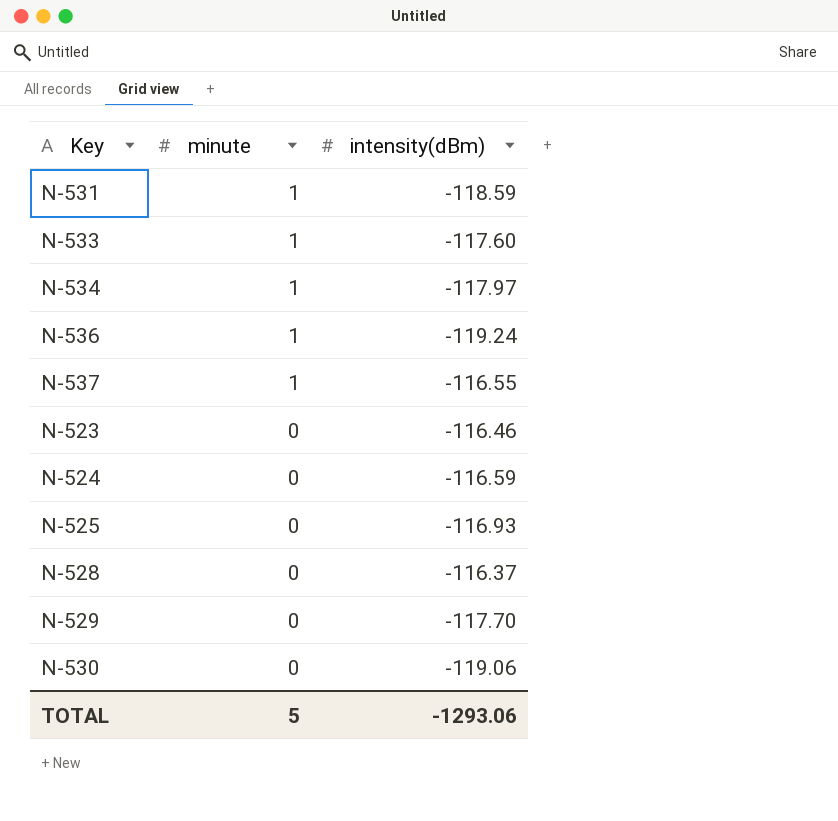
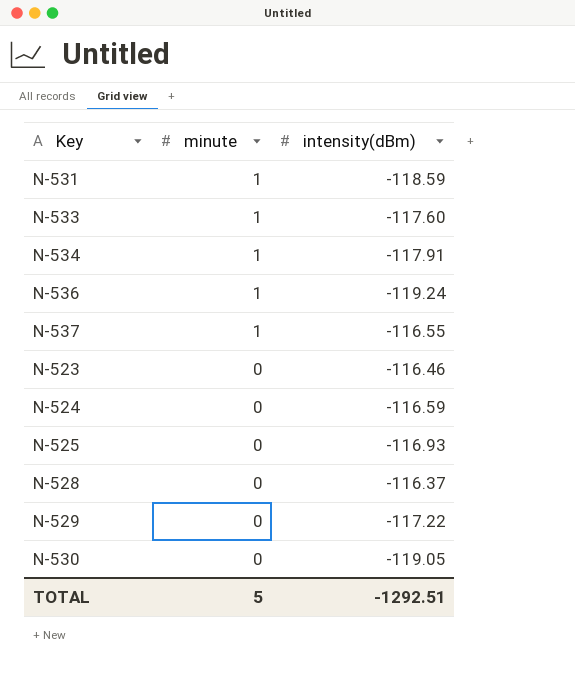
N-534 | intensity(dBm): -117.97 -> -117.91
N-529 | intensity(dBm): -117.70 -> -117.22
N-530 | intensity(dBm): -119.06 -> -119.05
TOTAL | intensity(dBm): -1293.06 -> -1292.51

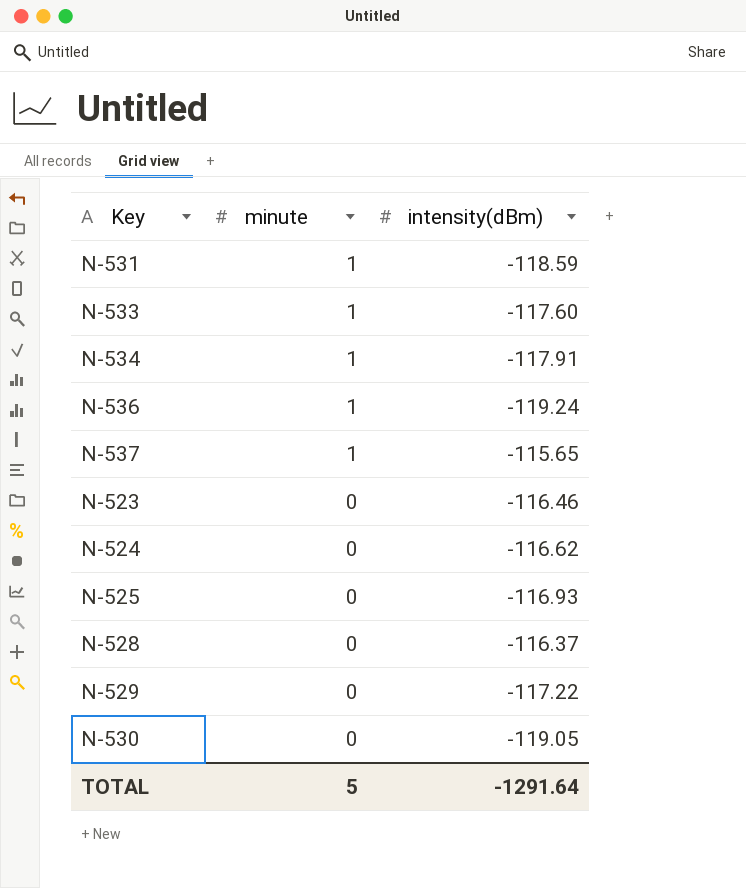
N-537 | intensity(dBm): -116.55 -> -115.65
N-524 | intensity(dBm): -116.59 -> -116.62
TOTAL | intensity(dBm): -1292.51 -> -1291.64

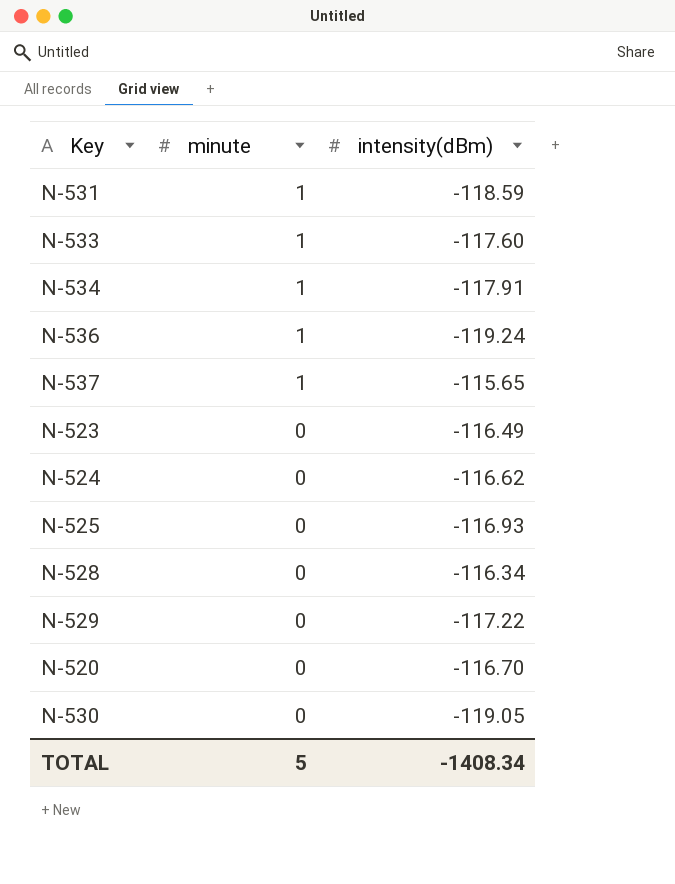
N-523 | intensity(dBm): -116.46 -> -116.49
N-528 | intensity(dBm): -116.37 -> -116.34
row N-520: none -> 0 | -116.70
TOTAL | intensity(dBm): -1291.64 -> -1408.34

